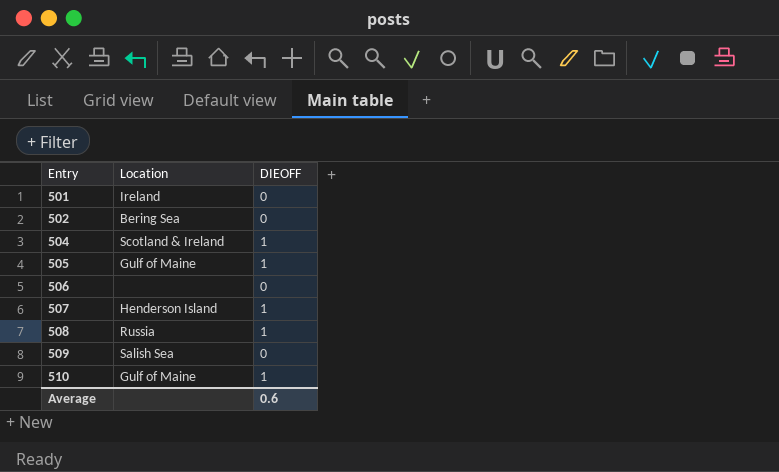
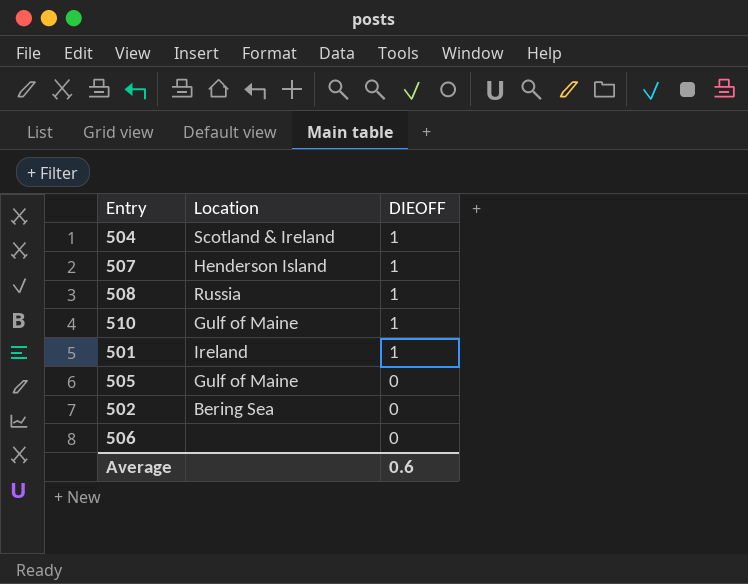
row order: Entry ascending -> DIEOFF descending
row 509: Salish Sea | 0 -> none
501 | DIEOFF: 0 -> 1
505 | DIEOFF: 1 -> 0

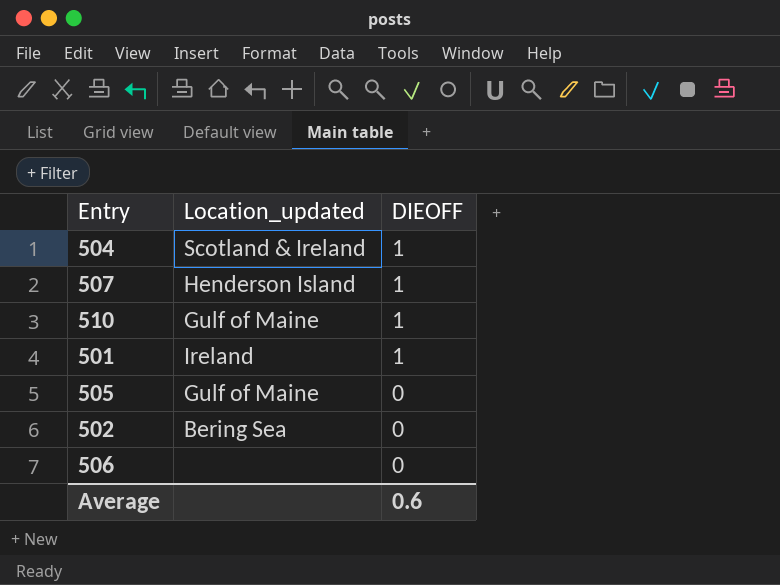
column name: Location -> Location_updated
row 508: Russia | 1 -> none

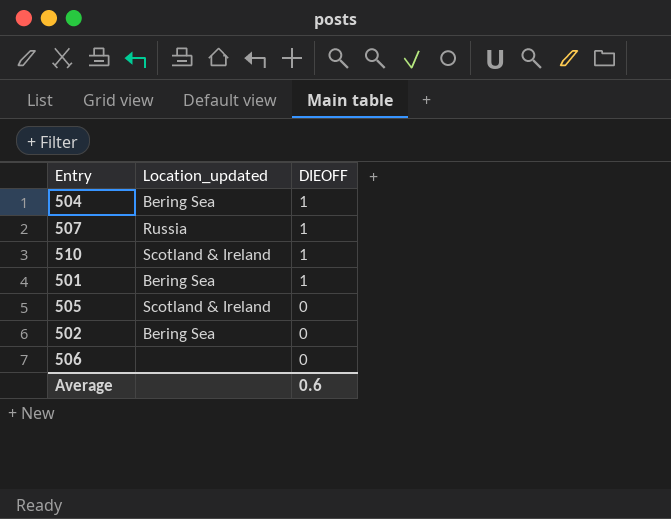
504 | Location_updated: Scotland & Ireland -> Bering Sea
507 | Location_updated: Henderson Island -> Russia
510 | Location_updated: Gulf of Maine -> Scotland & Ireland
501 | Location_updated: Ireland -> Bering Sea
505 | Location_updated: Gulf of Maine -> Scotland & Ireland

